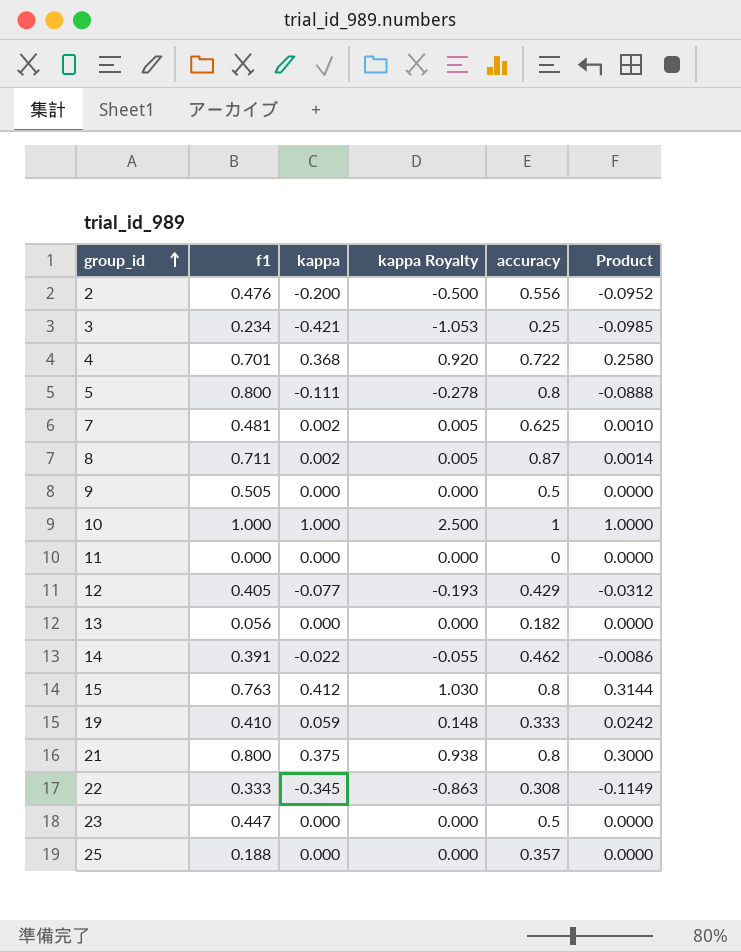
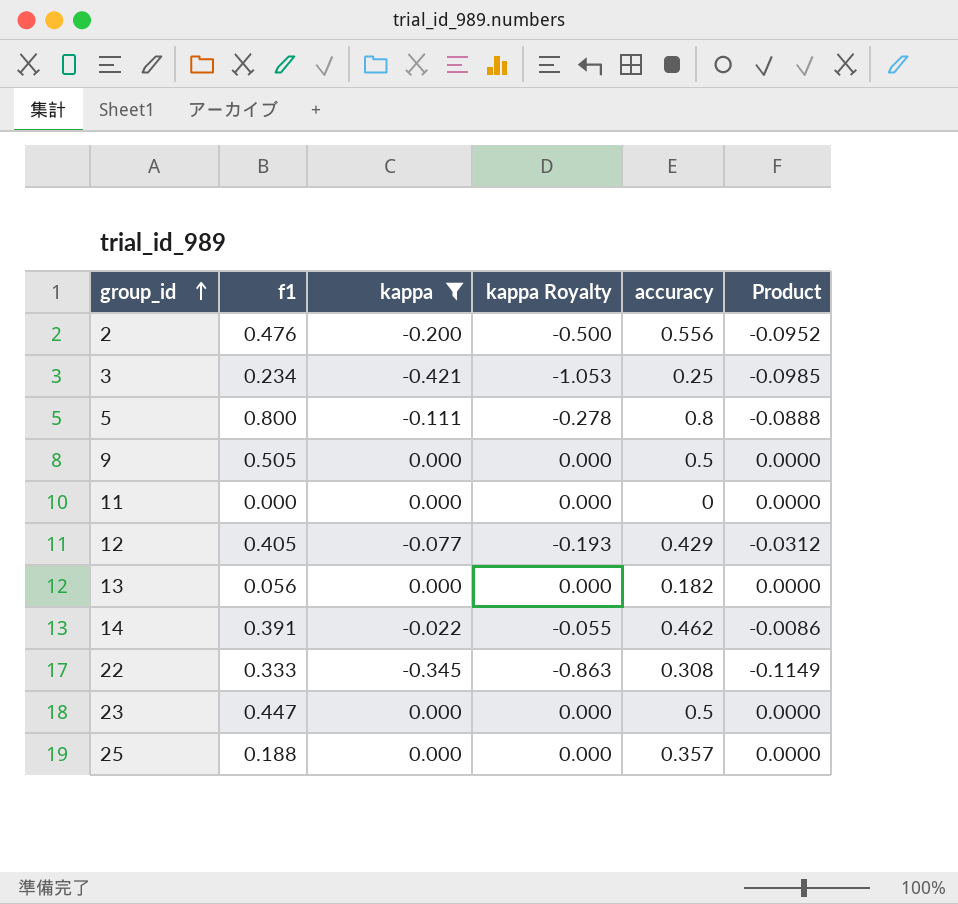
filter: none -> kappa <= 0.000

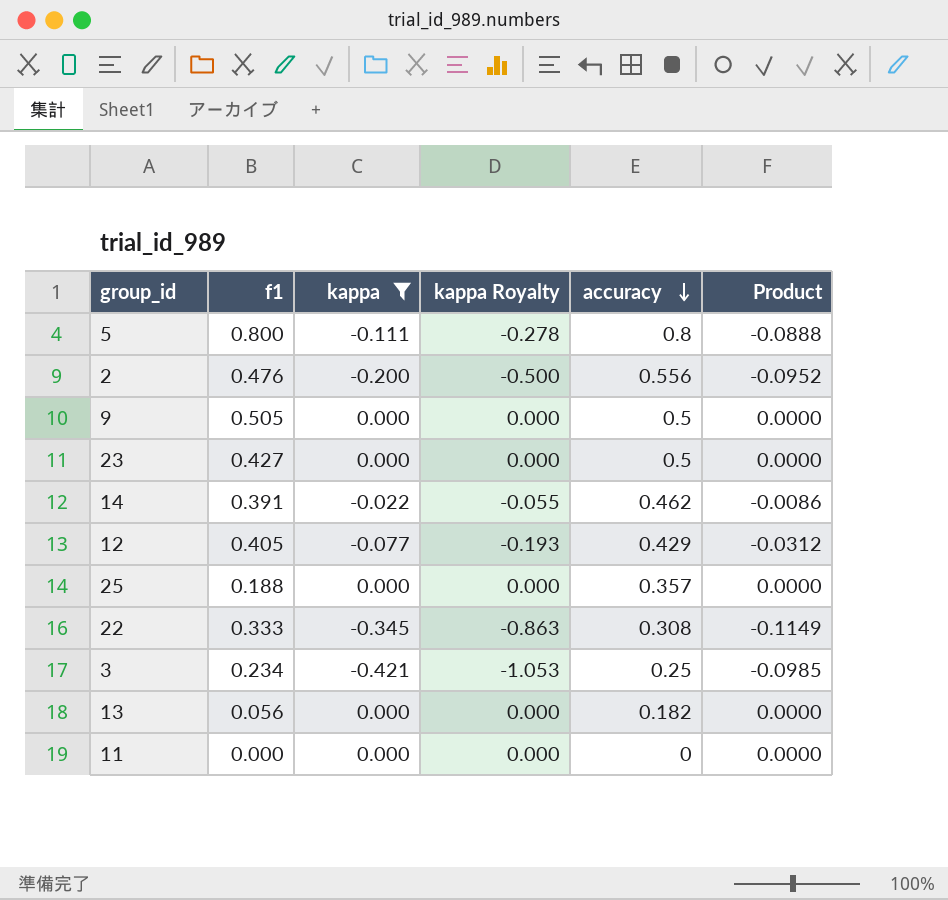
row order: group_id ascending -> accuracy descending
23 | f1: 0.447 -> 0.427

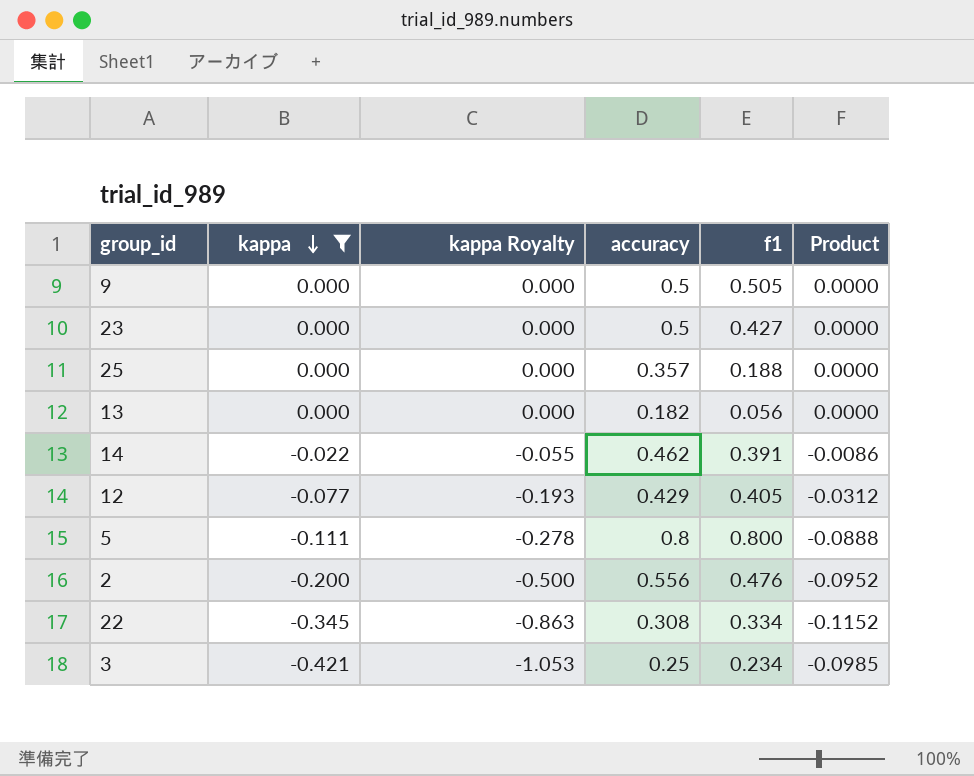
row order: accuracy descending -> kappa descending
column f1 | position: 2 -> 5
row 11: 0.000 | 0.000 | 0.000 | 0 | 0.0000 -> none
22 | f1: 0.333 -> 0.334
22 | Product: -0.1149 -> -0.1152

